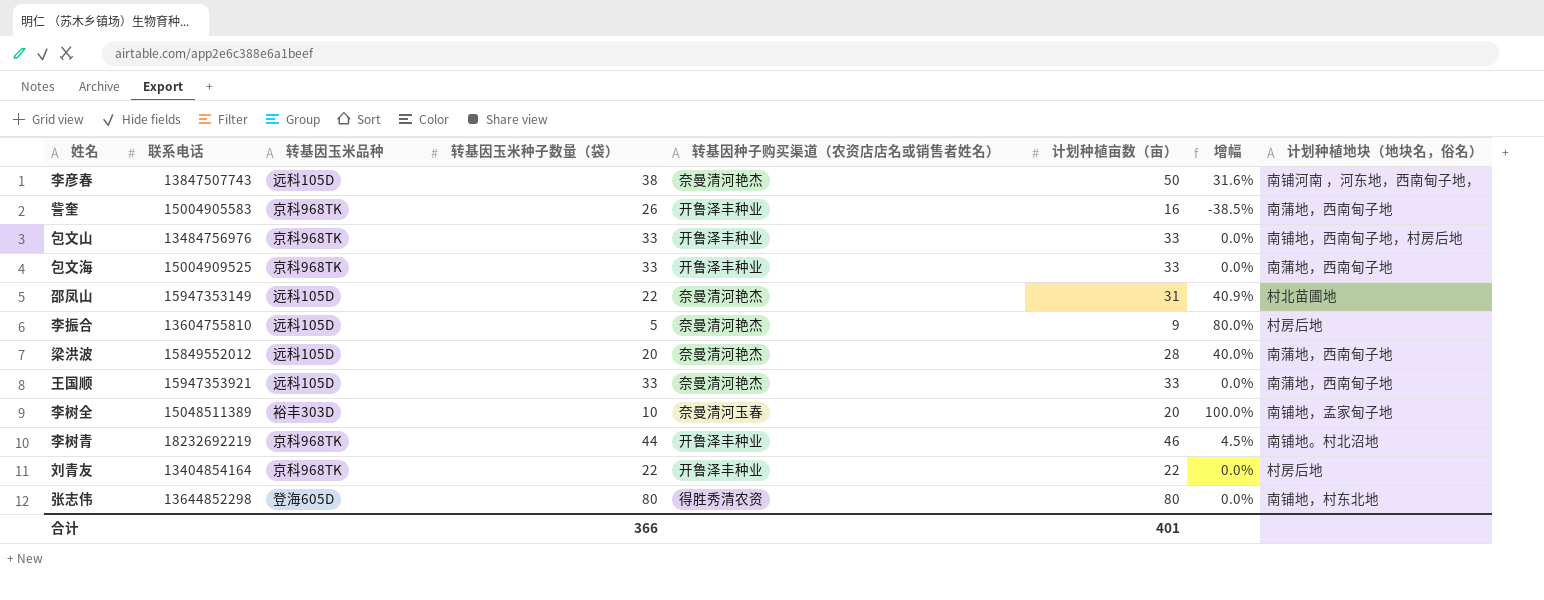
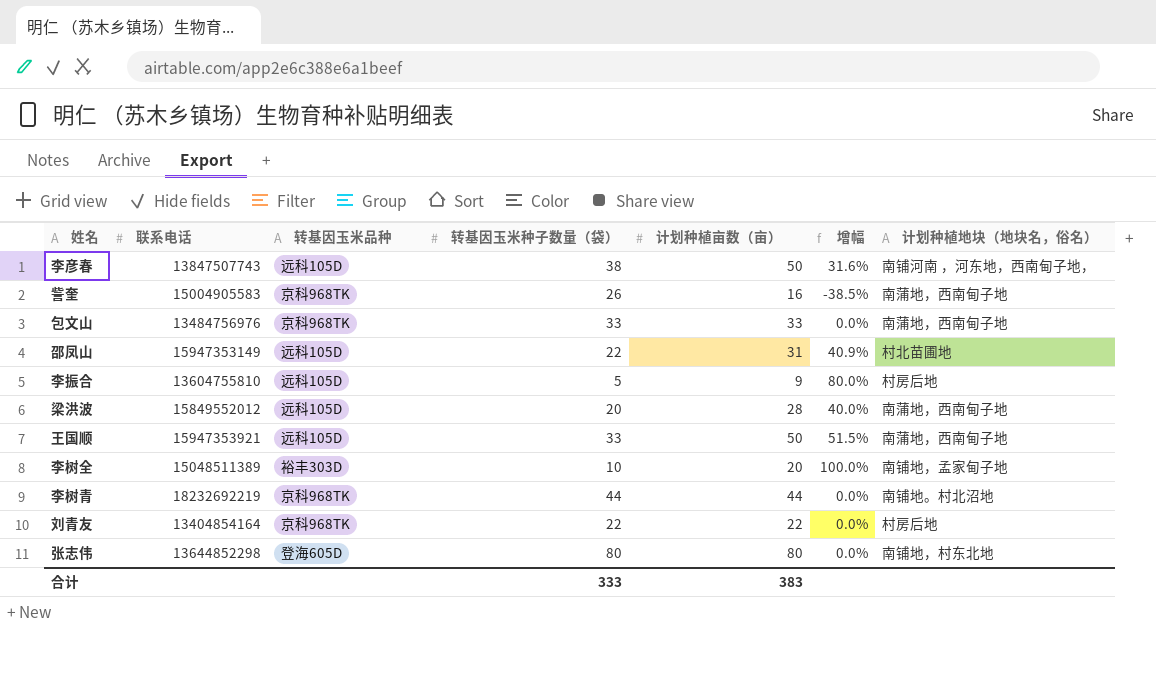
column 转基因种子购买渠道（农资店店名或销售者姓名） | position: 5 -> none
row 包文海: 15004909525 | 京科968TK | 33 | 开鲁泽丰种业 | 33 | 0.0% | 南蒲地，西南甸子地 -> none
包文山 | 计划种植地块（地块名，俗名）: 南铺地，西南甸子地，村房后地 -> 南蒲地，西南甸子地
王国顺 | 计划种植亩数（亩）: 33 -> 50
王国顺 | 增幅: 0.0% -> 51.5%
李树青 | 计划种植亩数（亩）: 46 -> 44
李树青 | 增幅: 4.5% -> 0.0%
合计 | 转基因玉米种子数量（袋）: 366 -> 333
合计 | 计划种植亩数（亩）: 401 -> 383

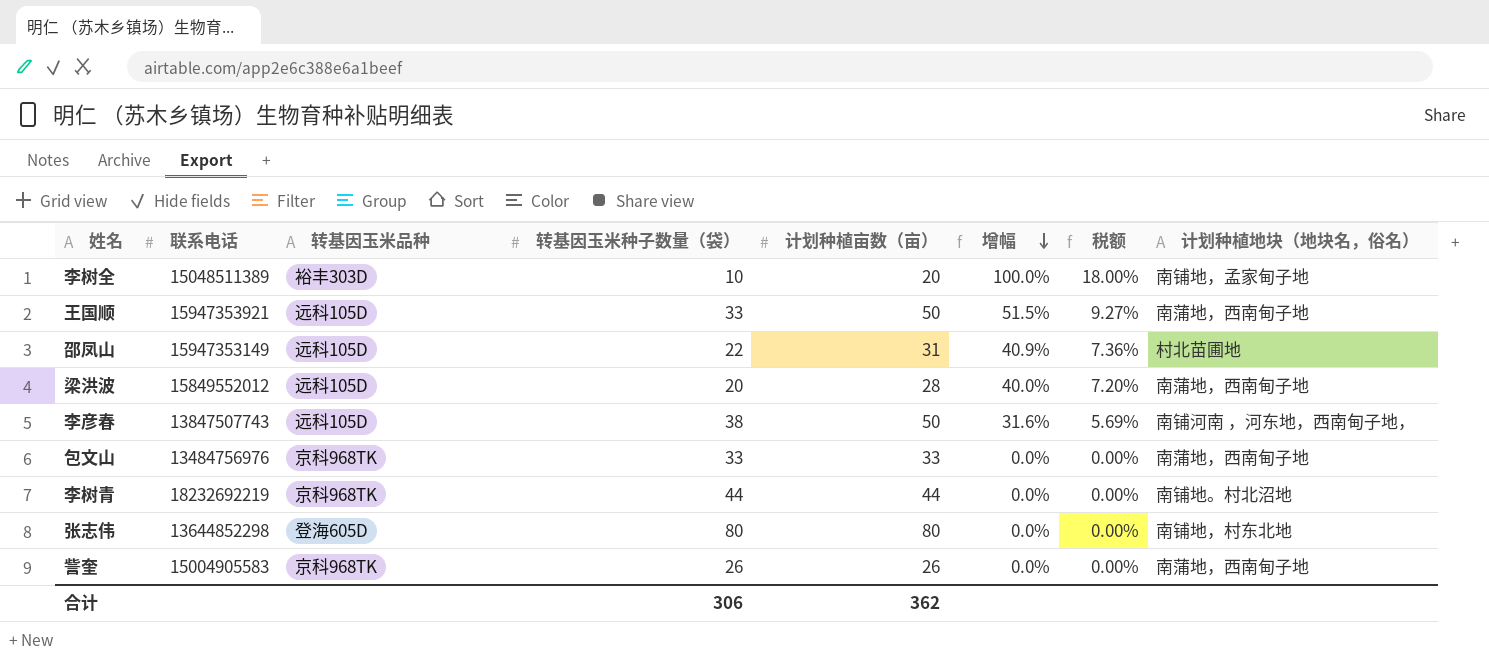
row order: none -> 增幅 descending
column 税额 | formula: none -> [增幅] * 0.18
row 李振合: 13604755810 | 远科105D | 5 | 9 | 80.0% | 村房后地 -> none
row 刘青友: 13404854164 | 京科968TK | 22 | 22 | 0.0% | 村房后地 -> none
訾奎 | 计划种植亩数（亩）: 16 -> 26
訾奎 | 增幅: -38.5% -> 0.0%
合计 | 转基因玉米种子数量（袋）: 333 -> 306
合计 | 计划种植亩数（亩）: 383 -> 362

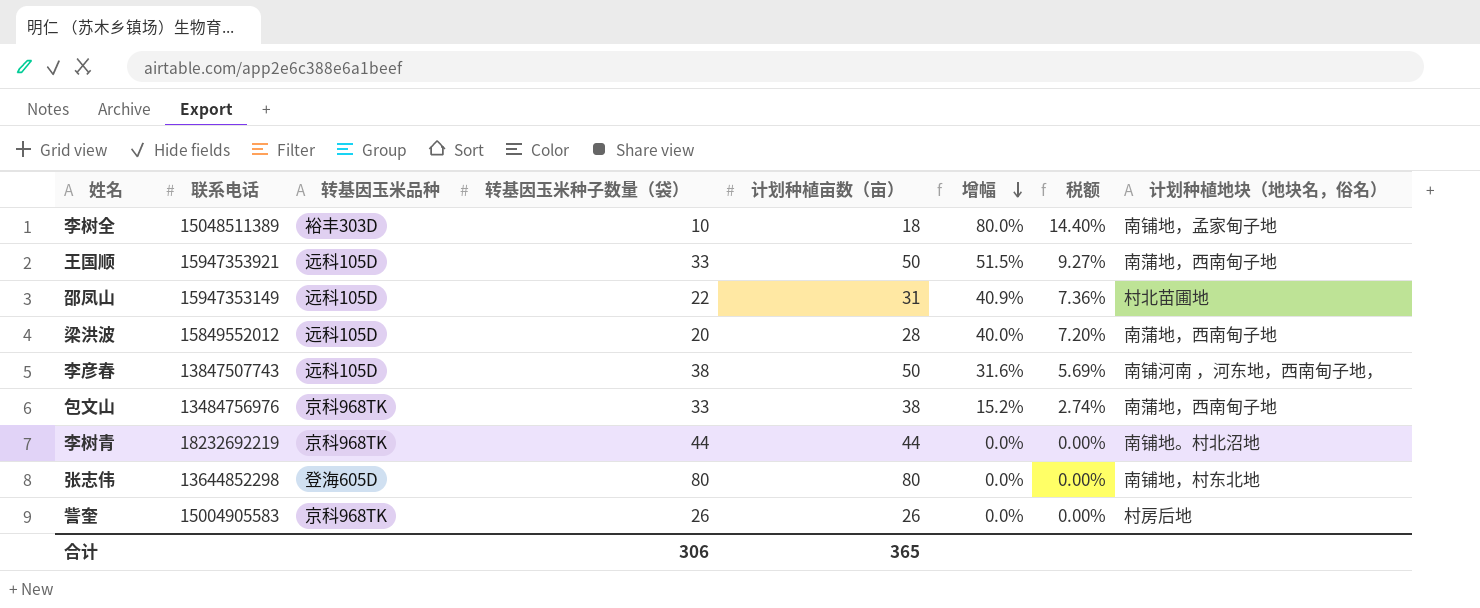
李树全 | 计划种植亩数（亩）: 20 -> 18
李树全 | 增幅: 100.0% -> 80.0%
李树全 | 税额: 18.00% -> 14.40%
包文山 | 计划种植亩数（亩）: 33 -> 38
包文山 | 增幅: 0.0% -> 15.2%
包文山 | 税额: 0.00% -> 2.74%
訾奎 | 计划种植地块（地块名，俗名）: 南蒲地，西南甸子地 -> 村房后地
合计 | 计划种植亩数（亩）: 362 -> 365

